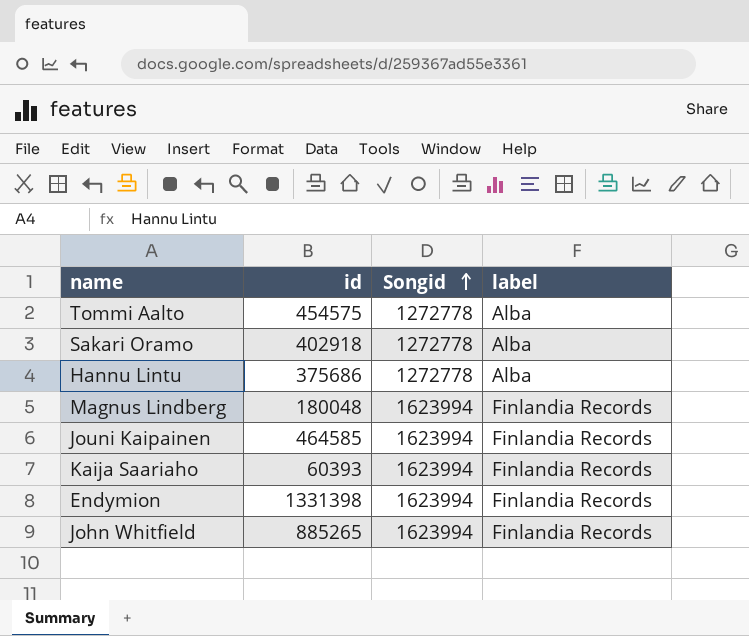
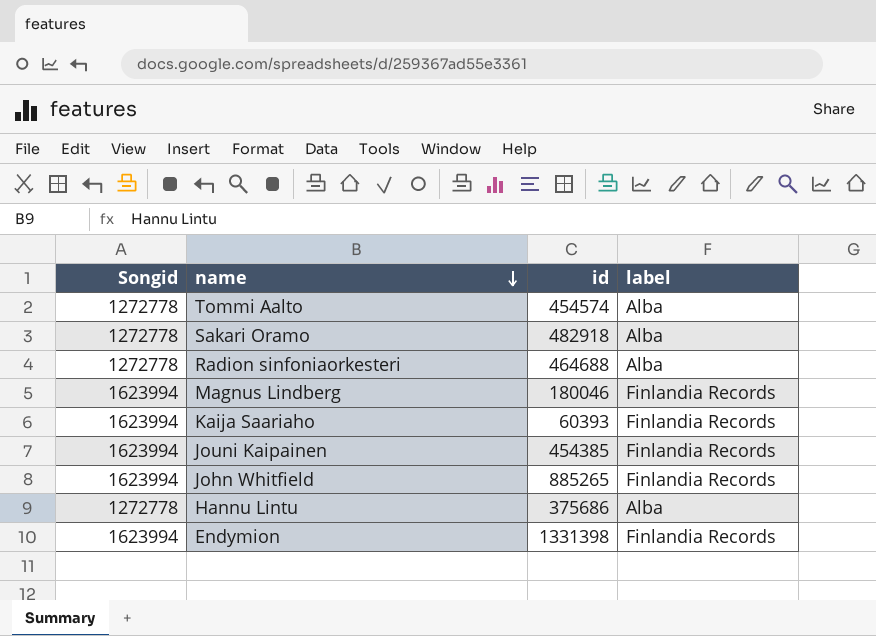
row order: Songid ascending -> name descending
column Songid | position: 3 -> 1
Tommi Aalto | id: 454575 -> 454574
Sakari Oramo | id: 402918 -> 482918
row Radion sinfoniaorkesteri: none -> 1272778 | 464688 | Alba
Magnus Lindberg | id: 180048 -> 180046
Jouni Kaipainen | id: 464585 -> 454385

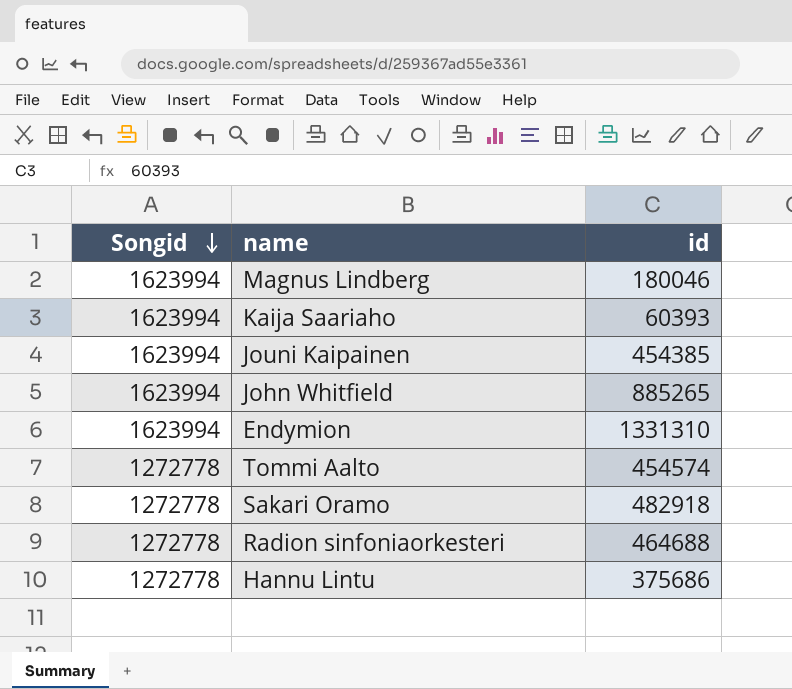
row order: name descending -> Songid descending
column label | position: 4 -> none
Endymion | id: 1331398 -> 1331310

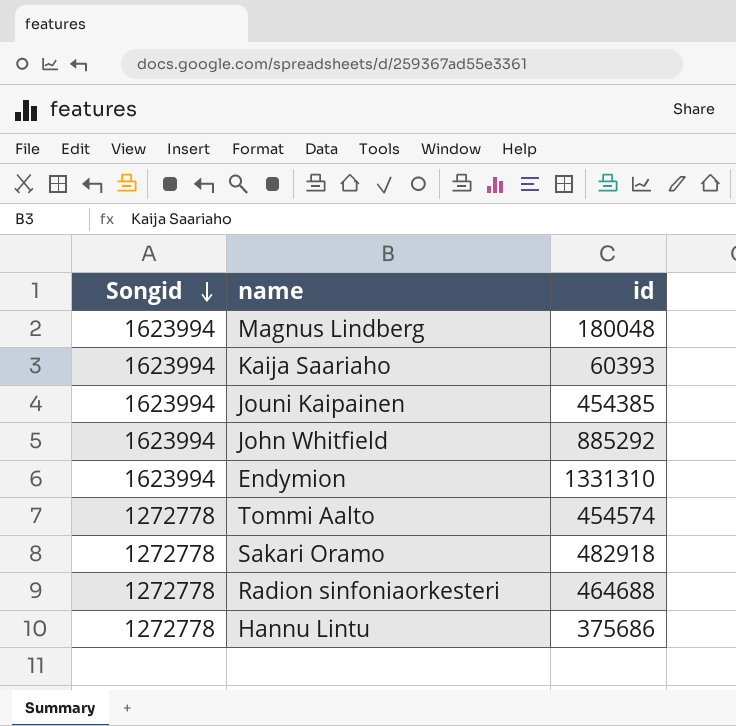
Magnus Lindberg | id: 180046 -> 180048
John Whitfield | id: 885265 -> 885292

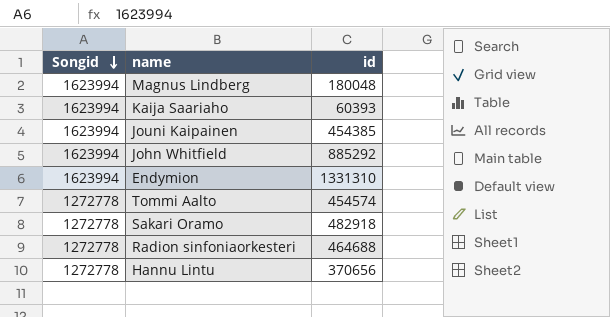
Hannu Lintu | id: 375686 -> 370656

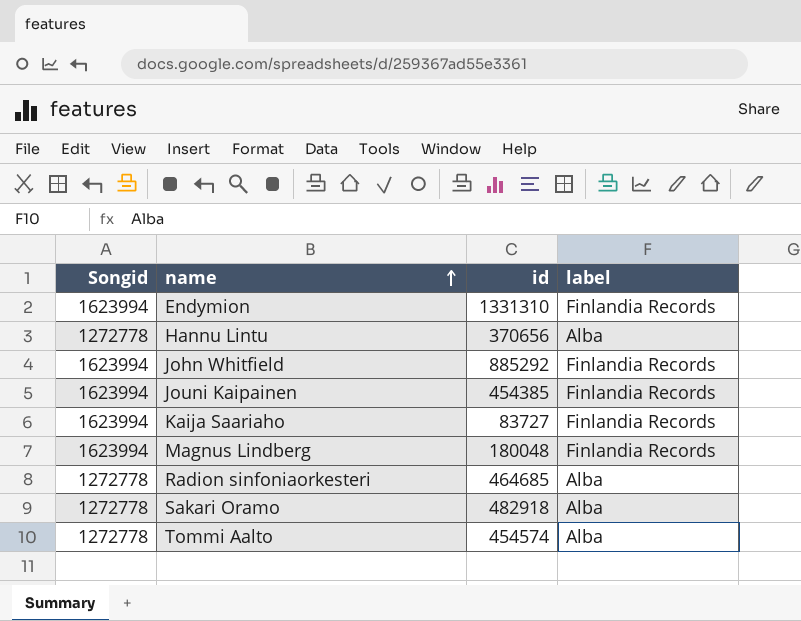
row order: Songid descending -> name ascending
column label | position: none -> 4
Kaija Saariaho | id: 60393 -> 83727
Radion sinfoniaorkesteri | id: 464688 -> 464685

